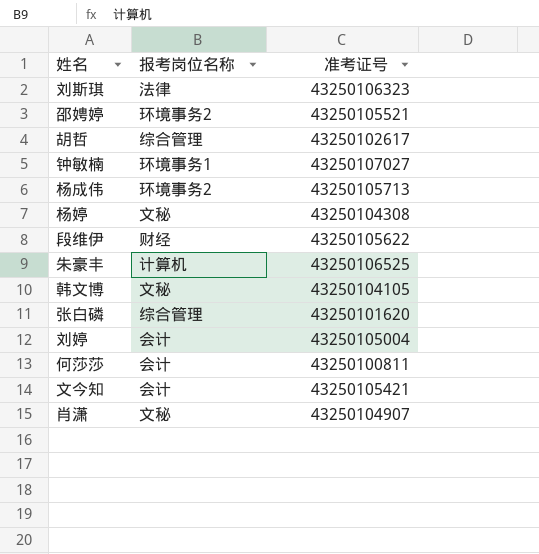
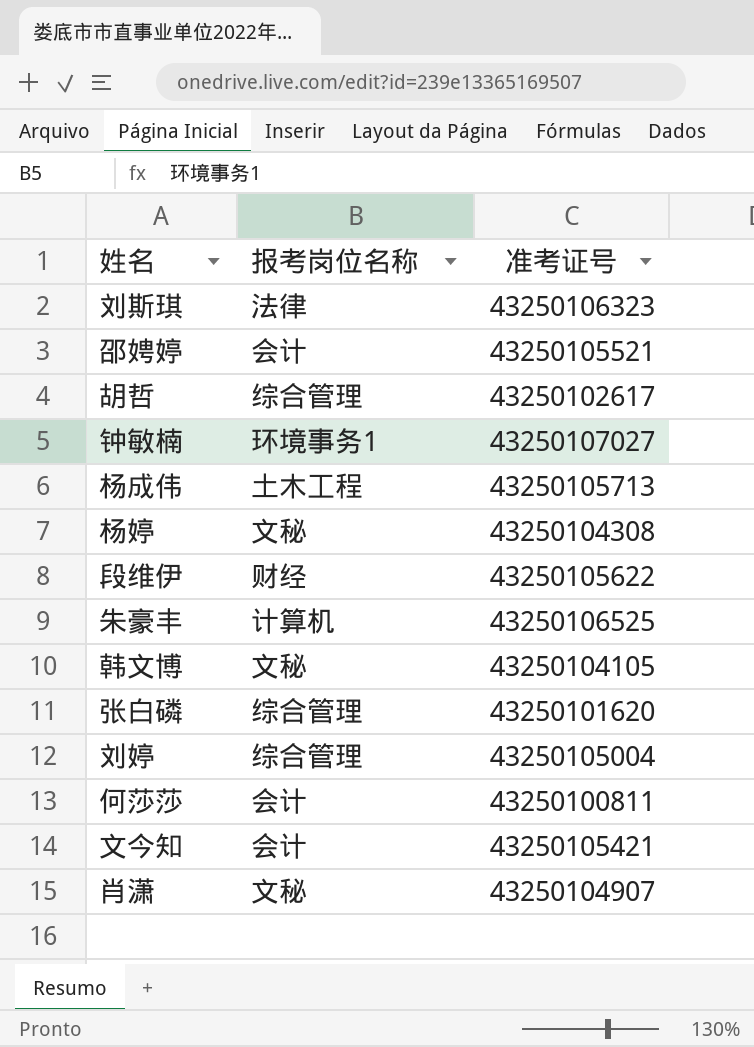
邵娉婷 | 报考岗位名称: 环境事务2 -> 会计
杨成伟 | 报考岗位名称: 环境事务2 -> 土木工程
刘婷 | 报考岗位名称: 会计 -> 综合管理

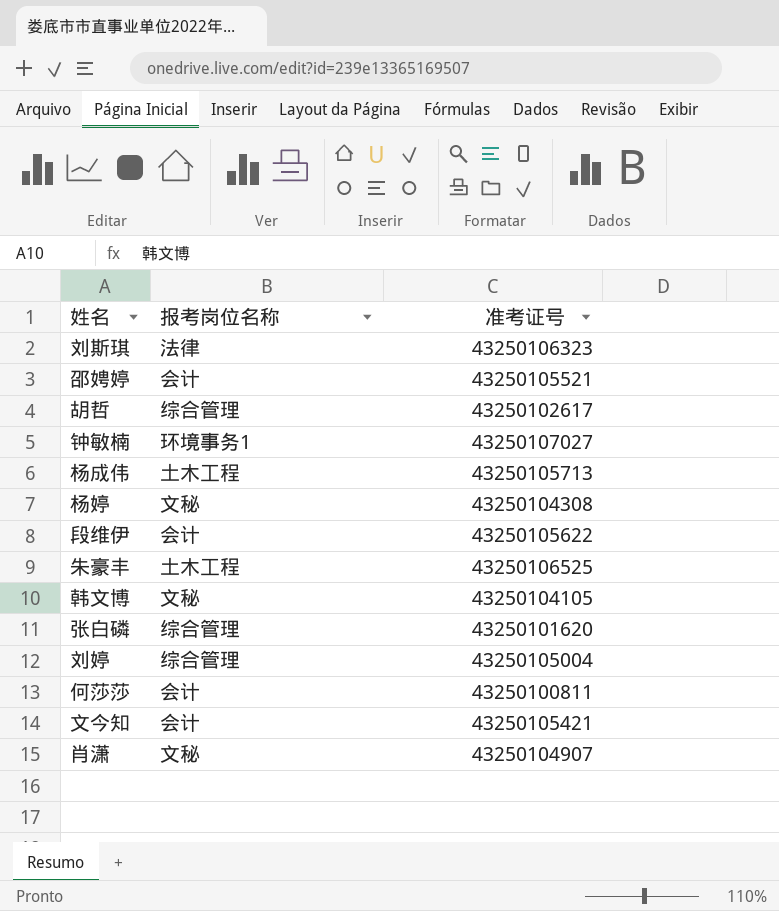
段维伊 | 报考岗位名称: 财经 -> 会计
朱豪丰 | 报考岗位名称: 计算机 -> 土木工程

